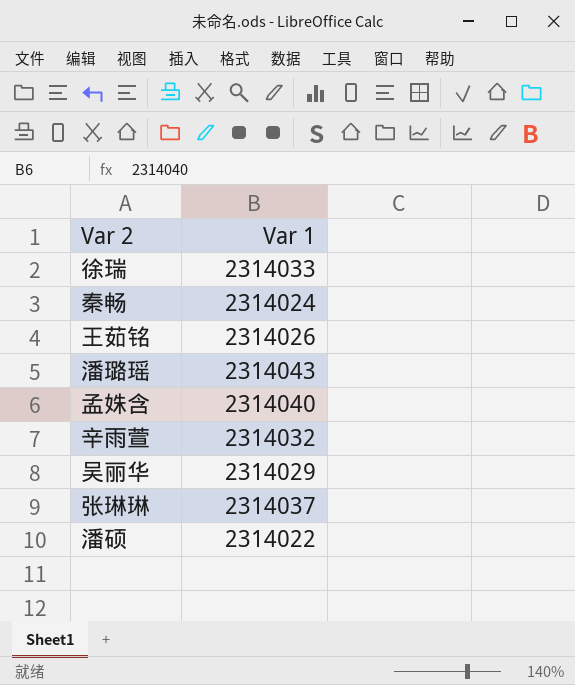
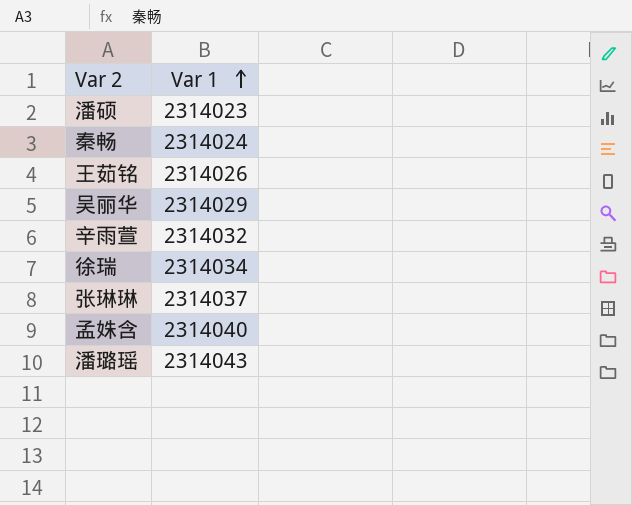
row order: none -> Var 1 ascending
潘硕 | Var 1: 2314022 -> 2314023
徐瑞 | Var 1: 2314033 -> 2314034

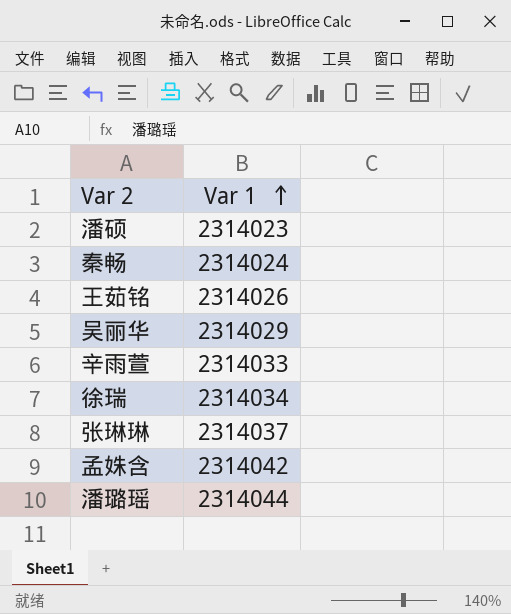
辛雨萱 | Var 1: 2314032 -> 2314033
孟姝含 | Var 1: 2314040 -> 2314042
潘璐瑶 | Var 1: 2314043 -> 2314044

